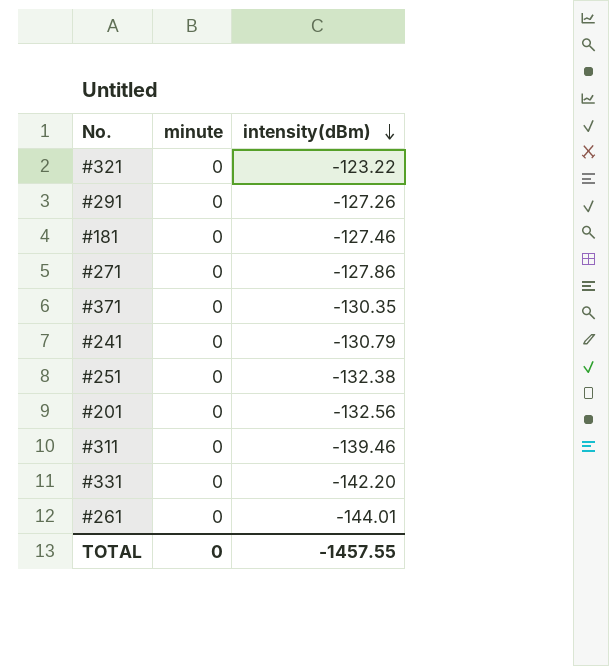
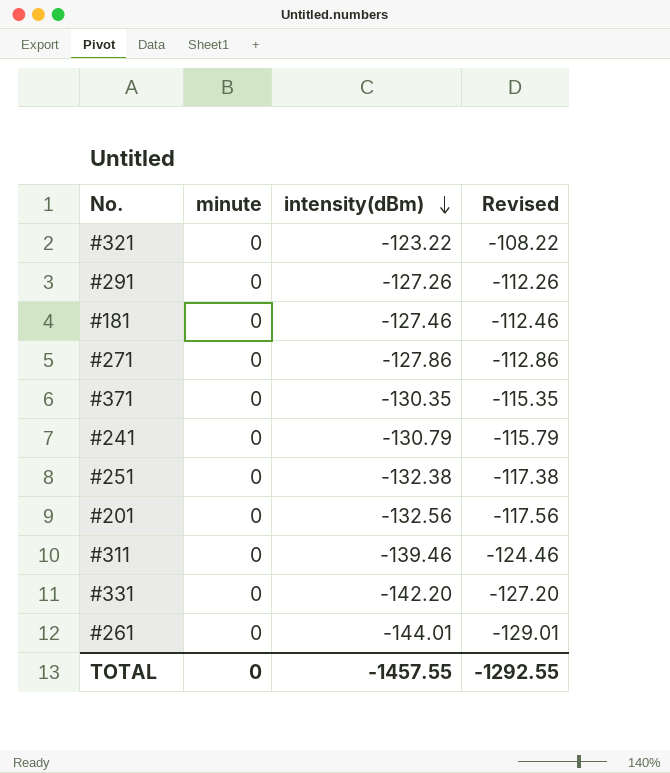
column Revised | formula: none -> [intensity(dBm)] + 15

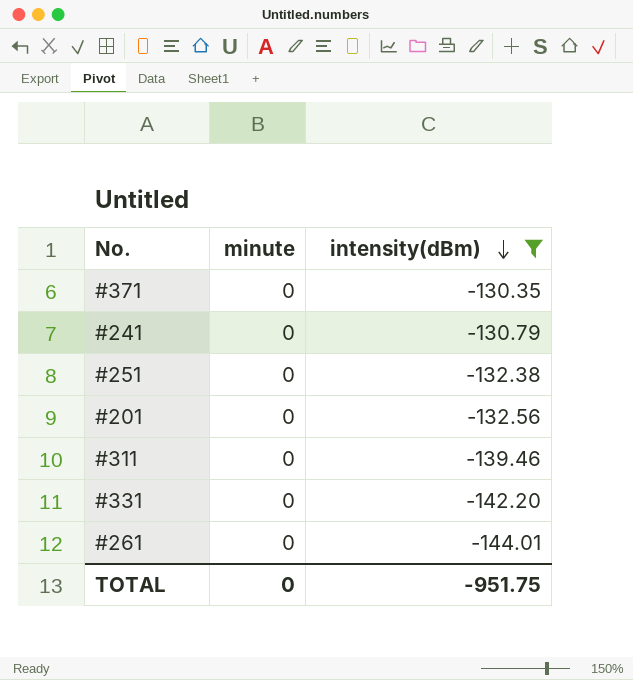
filter: none -> intensity(dBm) <= -130.35
column Revised | formula: [intensity(dBm)] + 15 -> none
TOTAL | intensity(dBm): -1457.55 -> -951.75

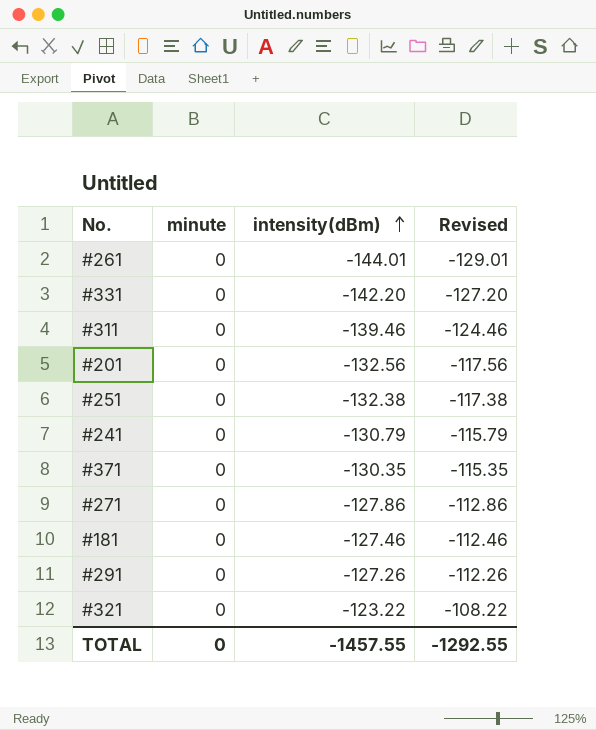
filter: intensity(dBm) <= -130.35 -> none
row order: intensity(dBm) descending -> intensity(dBm) ascending
column Revised | formula: none -> [intensity(dBm)] + 15
TOTAL | intensity(dBm): -951.75 -> -1457.55

